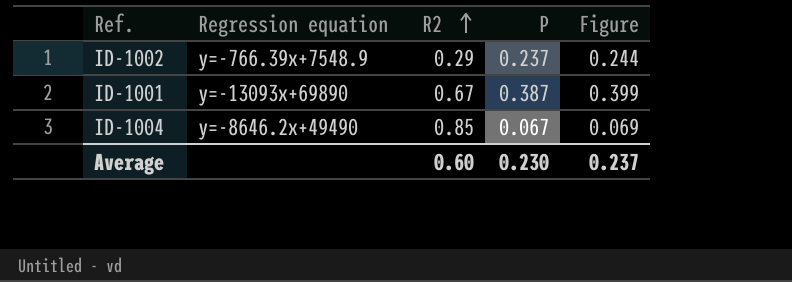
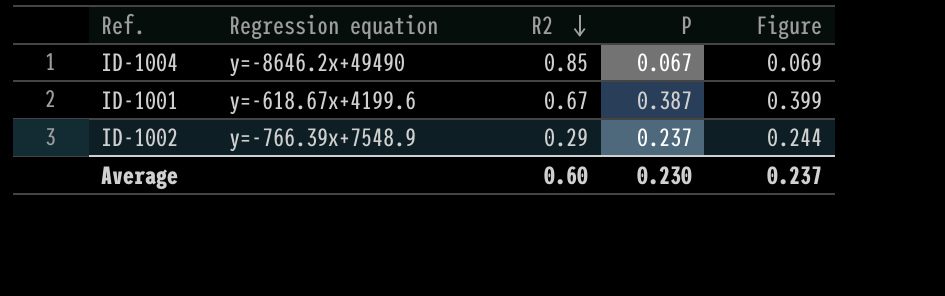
row order: R2 ascending -> R2 descending
ID-1001 | Regression equation: y=-13093x+69890 -> y=-618.67x+4199.6

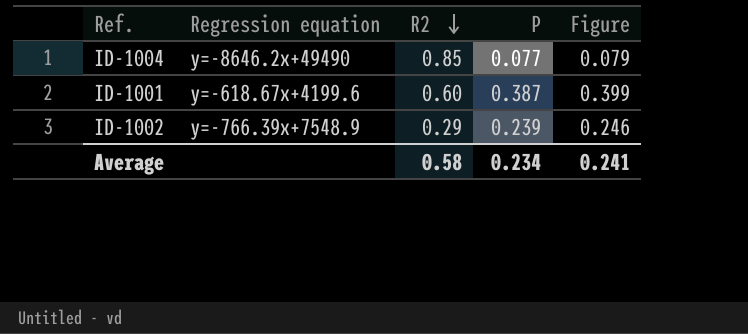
ID-1004 | P: 0.067 -> 0.077
ID-1004 | Figure: 0.069 -> 0.079
ID-1001 | R2: 0.67 -> 0.60
ID-1002 | P: 0.237 -> 0.239
ID-1002 | Figure: 0.244 -> 0.246
Average | R2: 0.60 -> 0.58
Average | P: 0.230 -> 0.234
Average | Figure: 0.237 -> 0.241

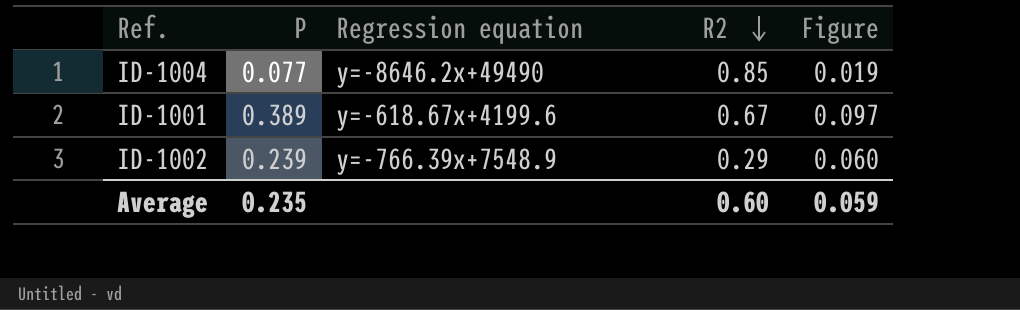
column P | position: 4 -> 2
column Figure | formula: [P] * 1.03 -> [P] * 0.25
ID-1001 | P: 0.387 -> 0.389
ID-1001 | R2: 0.60 -> 0.67
Average | P: 0.234 -> 0.235
Average | R2: 0.58 -> 0.60
Average | Figure: 0.241 -> 0.059

